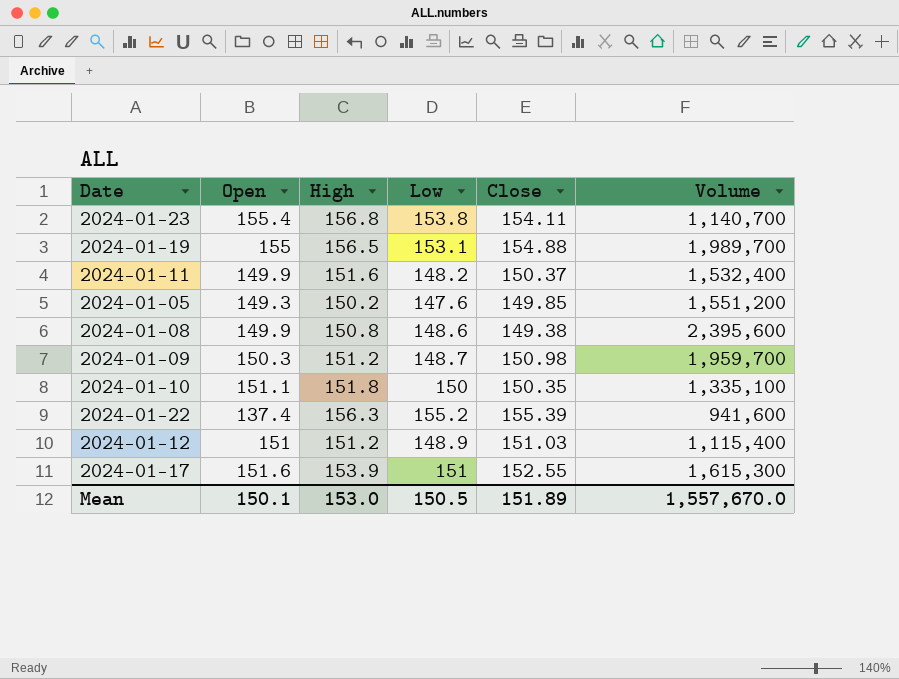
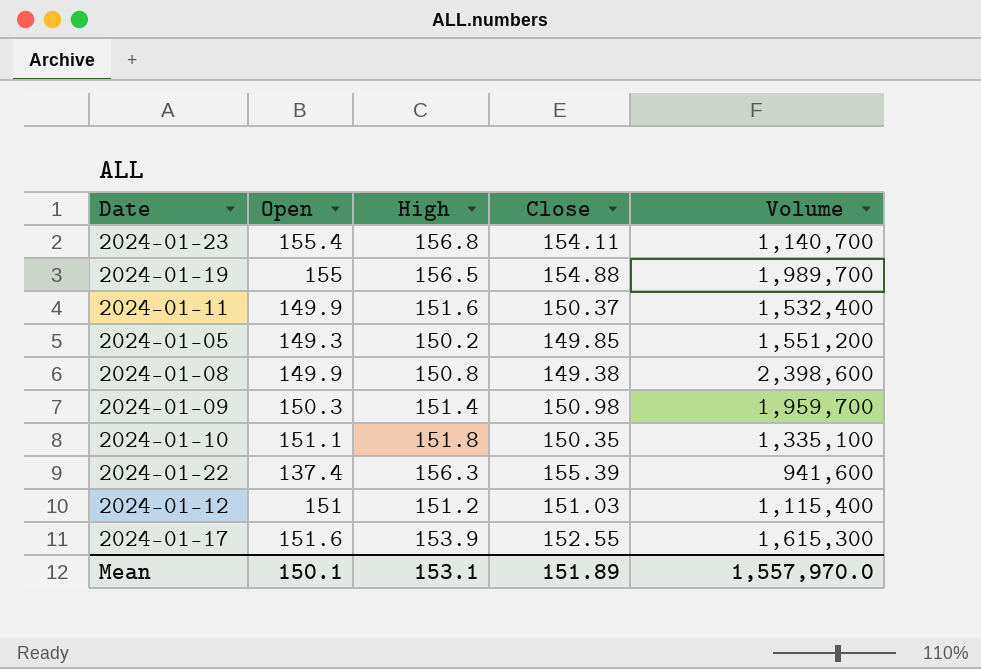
column Low | position: 4 -> none
2024-01-08 | Volume: 2,395,600 -> 2,398,600
2024-01-09 | High: 151.2 -> 151.4
Mean | High: 153.0 -> 153.1
Mean | Volume: 1,557,670.0 -> 1,557,970.0

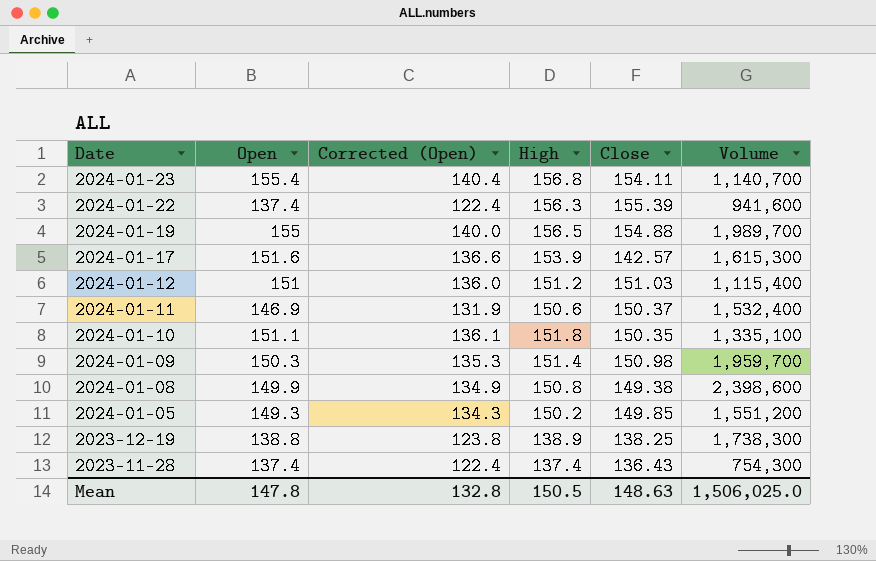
row order: none -> Date descending
column Corrected (Open) | formula: none -> [Open] - 15
2024-01-17 | Close: 152.55 -> 142.57
2024-01-11 | Open: 149.9 -> 146.9
2024-01-11 | High: 151.6 -> 150.6
row 2023-12-19: none -> 138.8 | 123.8 | 138.9 | 138.25 | 1,738,300
row 2023-11-28: none -> 137.4 | 122.4 | 137.4 | 136.43 | 754,300
Mean | Open: 150.1 -> 147.8
Mean | High: 153.1 -> 150.5
Mean | Close: 151.89 -> 148.63
Mean | Volume: 1,557,970.0 -> 1,506,025.0

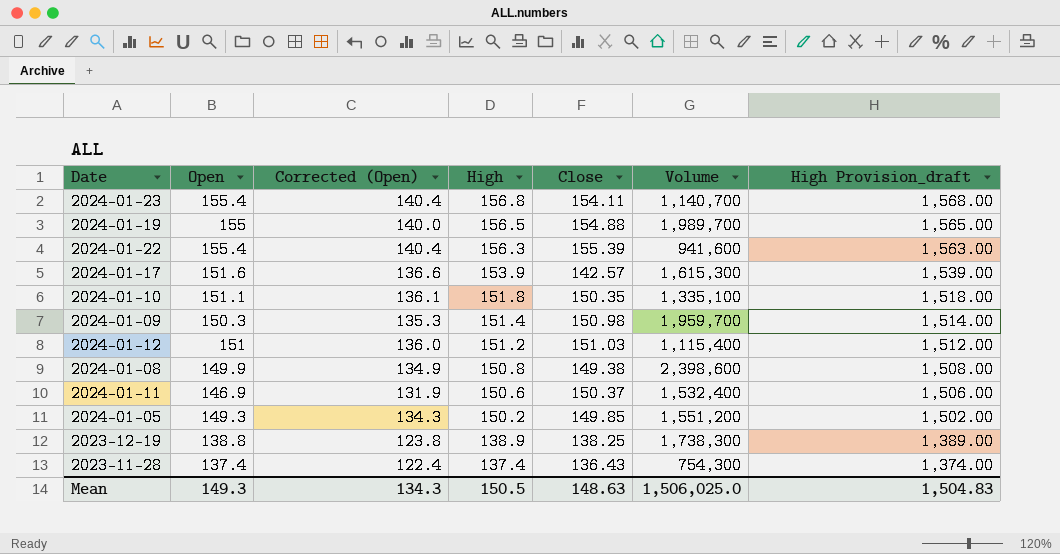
row order: Date descending -> High descending
column High Provision_draft | formula: none -> [High] * 10
2024-01-22 | Open: 137.4 -> 155.4
2024-01-22 | Corrected (Open): 122.4 -> 140.4
Mean | Open: 147.8 -> 149.3
Mean | Corrected (Open): 132.8 -> 134.3

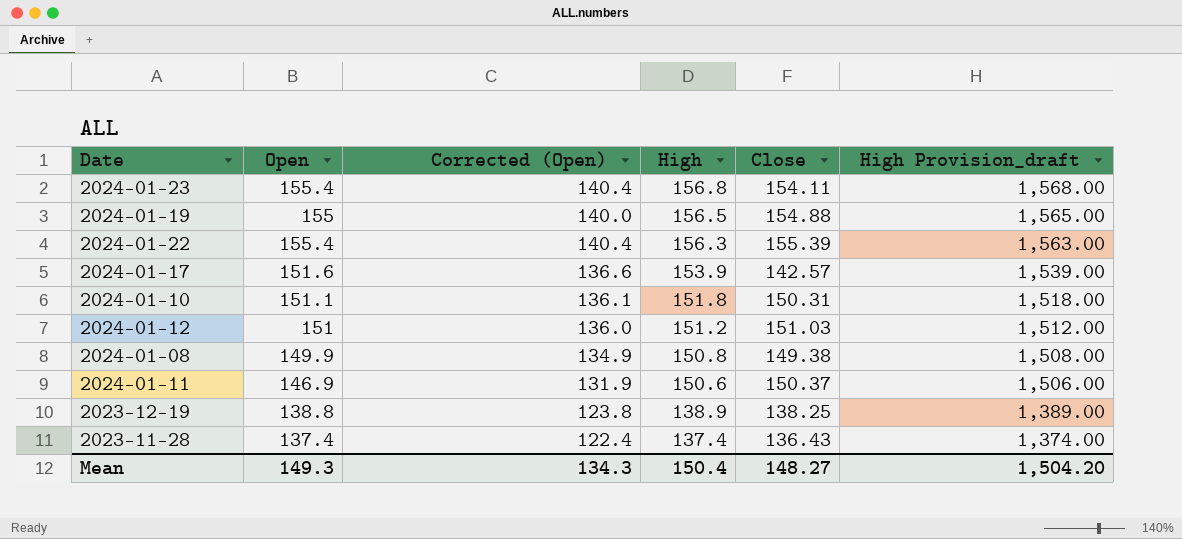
column Volume | position: 6 -> none
row 2024-01-09: 150.3 | 135.3 | 151.4 | 150.98 | 1,959,700 | 1,514.00 -> none
row 2024-01-05: 149.3 | 134.3 | 150.2 | 149.85 | 1,551,200 | 1,502.00 -> none
2024-01-10 | Close: 150.35 -> 150.31
Mean | High: 150.5 -> 150.4
Mean | Close: 148.63 -> 148.27
Mean | High Provision_draft: 1,504.83 -> 1,504.20

